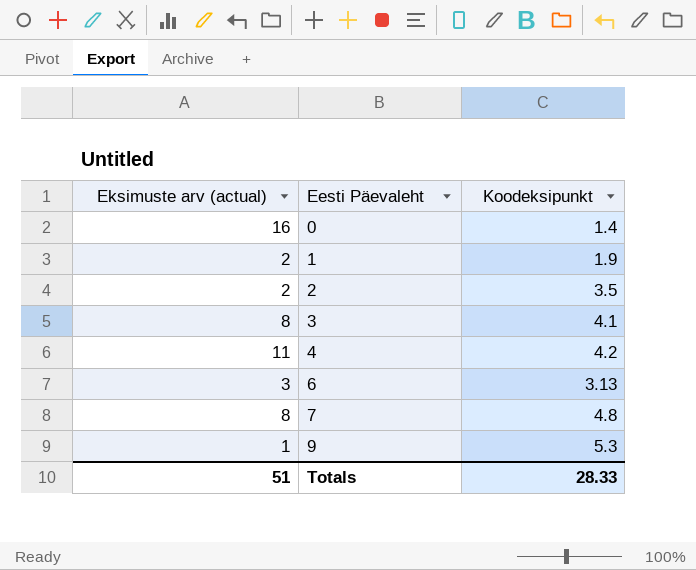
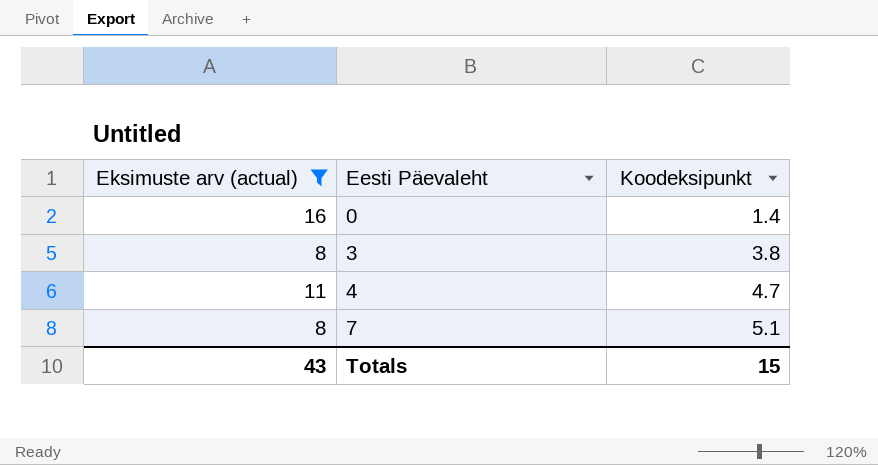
filter: none -> Eksimuste arv (actual) >= 8
3 | Koodeksipunkt: 4.1 -> 3.8
4 | Koodeksipunkt: 4.2 -> 4.7
7 | Koodeksipunkt: 4.8 -> 5.1
Totals | Eksimuste arv (actual): 51 -> 43
Totals | Koodeksipunkt: 28.33 -> 15

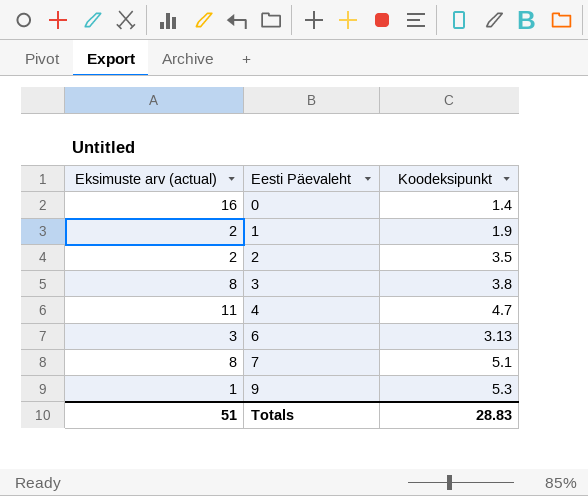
filter: Eksimuste arv (actual) >= 8 -> none
Totals | Eksimuste arv (actual): 43 -> 51
Totals | Koodeksipunkt: 15 -> 28.83

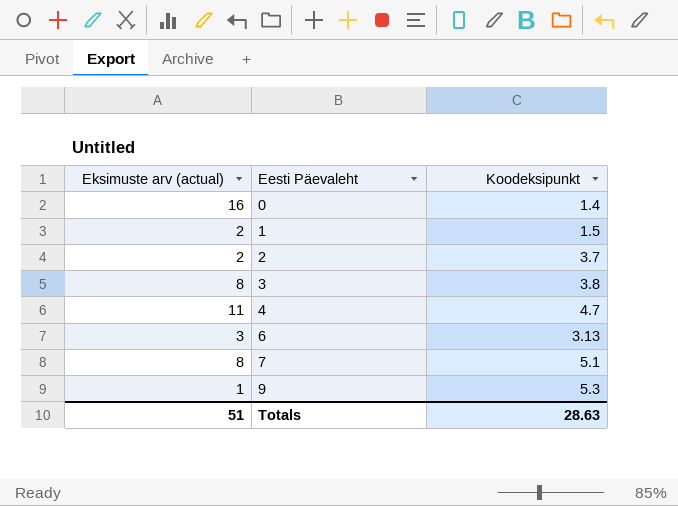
1 | Koodeksipunkt: 1.9 -> 1.5
2 | Koodeksipunkt: 3.5 -> 3.7
Totals | Koodeksipunkt: 28.83 -> 28.63

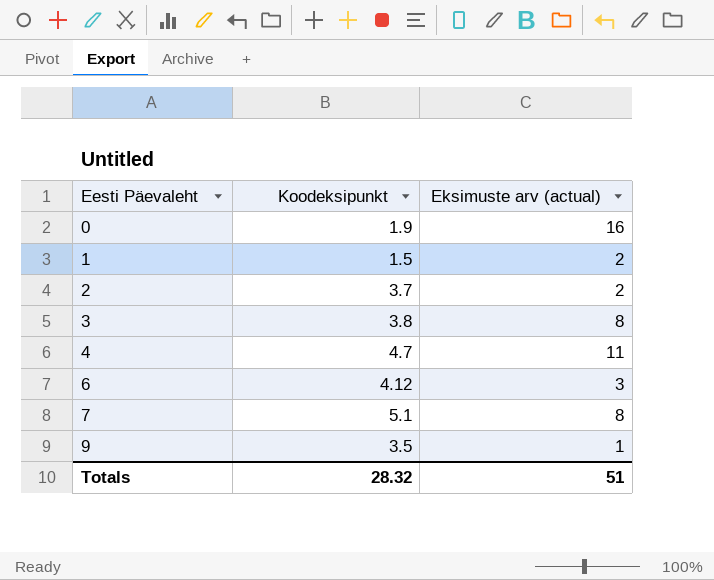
column Eksimuste arv (actual) | position: 1 -> 3
0 | Koodeksipunkt: 1.4 -> 1.9
6 | Koodeksipunkt: 3.13 -> 4.12
9 | Koodeksipunkt: 5.3 -> 3.5
Totals | Koodeksipunkt: 28.63 -> 28.32

